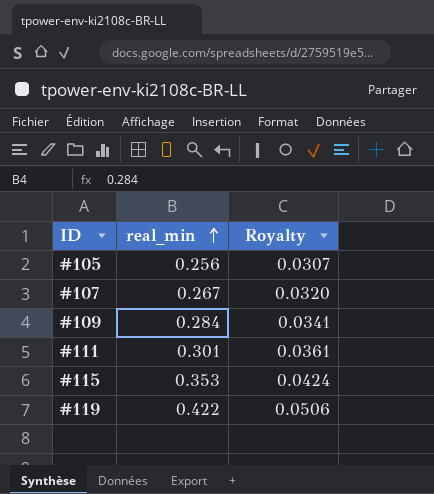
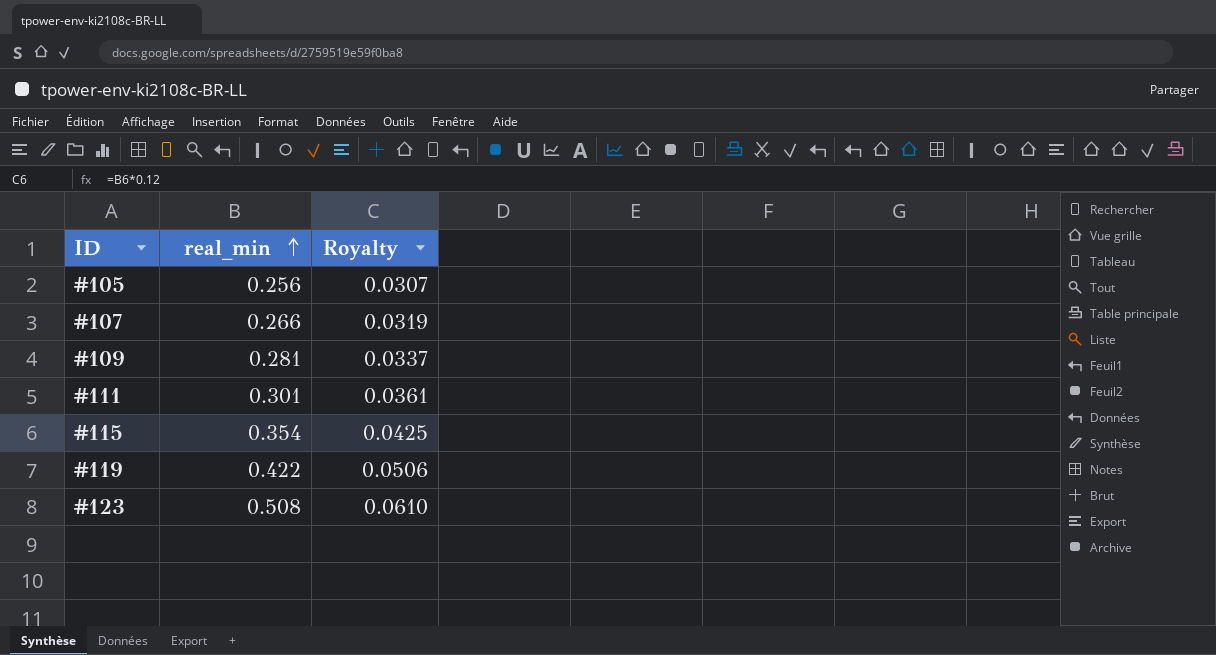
#107 | real_min: 0.267 -> 0.266
#107 | Royalty: 0.0320 -> 0.0319
#109 | real_min: 0.284 -> 0.281
#109 | Royalty: 0.0341 -> 0.0337
#115 | real_min: 0.353 -> 0.354
#115 | Royalty: 0.0424 -> 0.0425
row #123: none -> 0.508 | 0.0610

